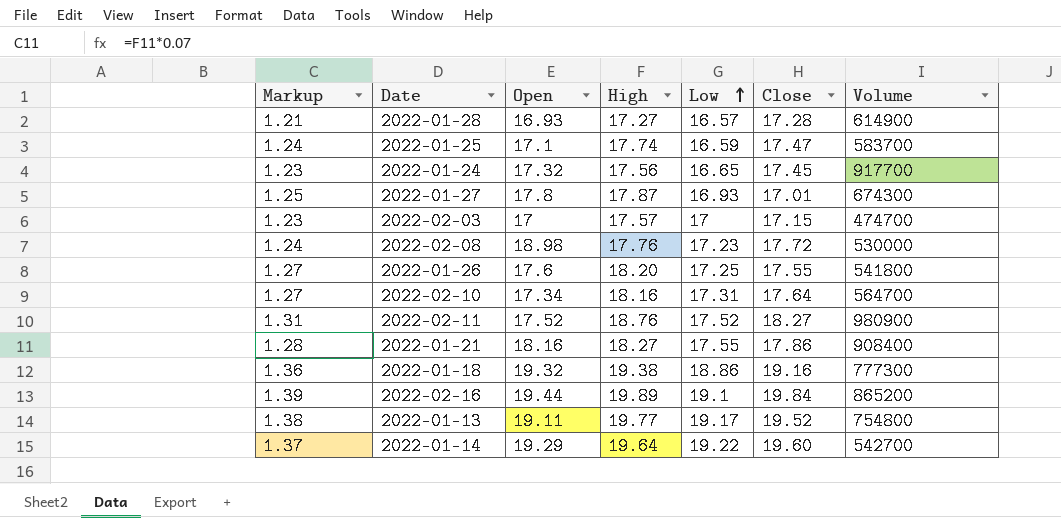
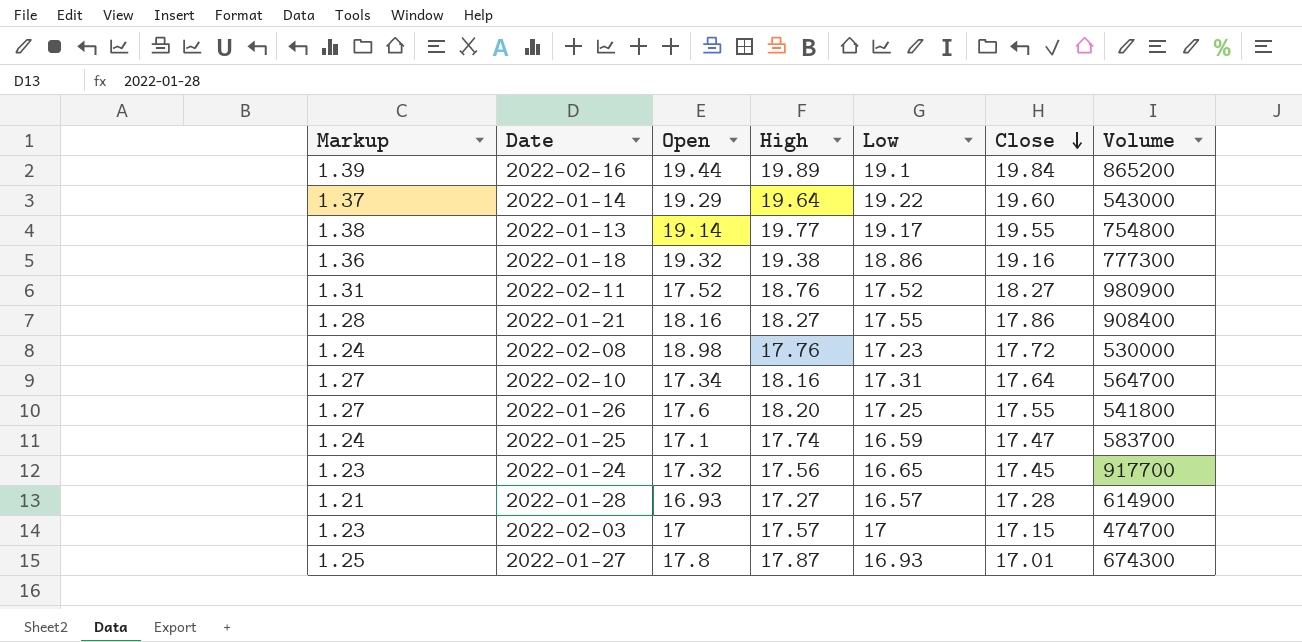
row order: Low ascending -> Close descending
2022-01-14 | Volume: 542700 -> 543000
2022-01-13 | Open: 19.11 -> 19.14
2022-01-13 | Close: 19.52 -> 19.55

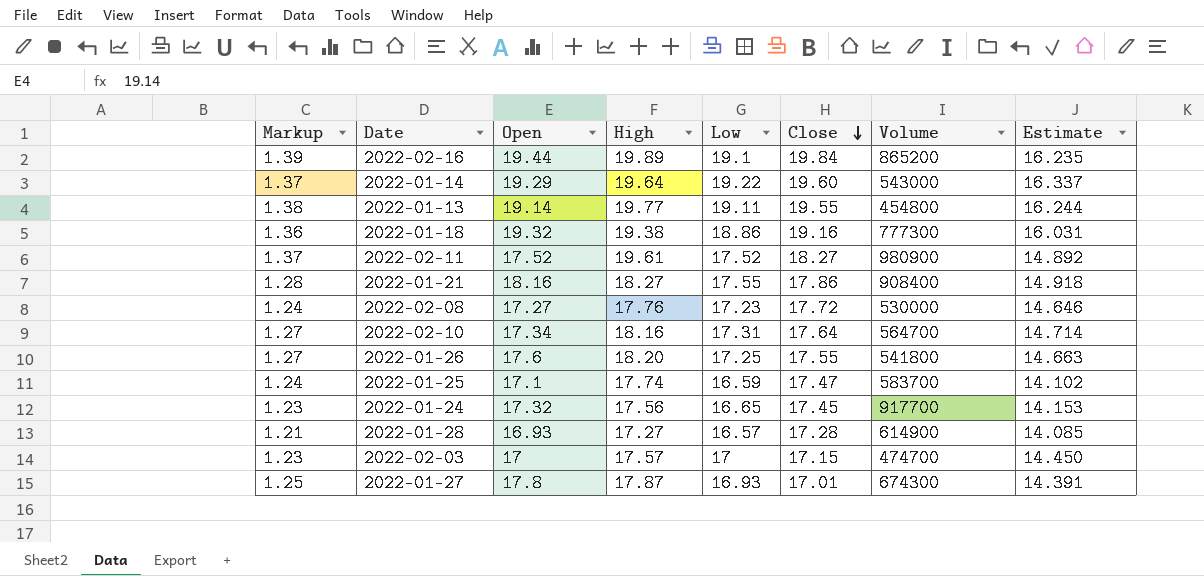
column Estimate | formula: none -> [Low] * 0.85
2022-01-13 | Low: 19.17 -> 19.11
2022-01-13 | Volume: 754800 -> 454800
2022-02-11 | Markup: 1.31 -> 1.37
2022-02-11 | High: 18.76 -> 19.61
2022-02-08 | Open: 18.98 -> 17.27

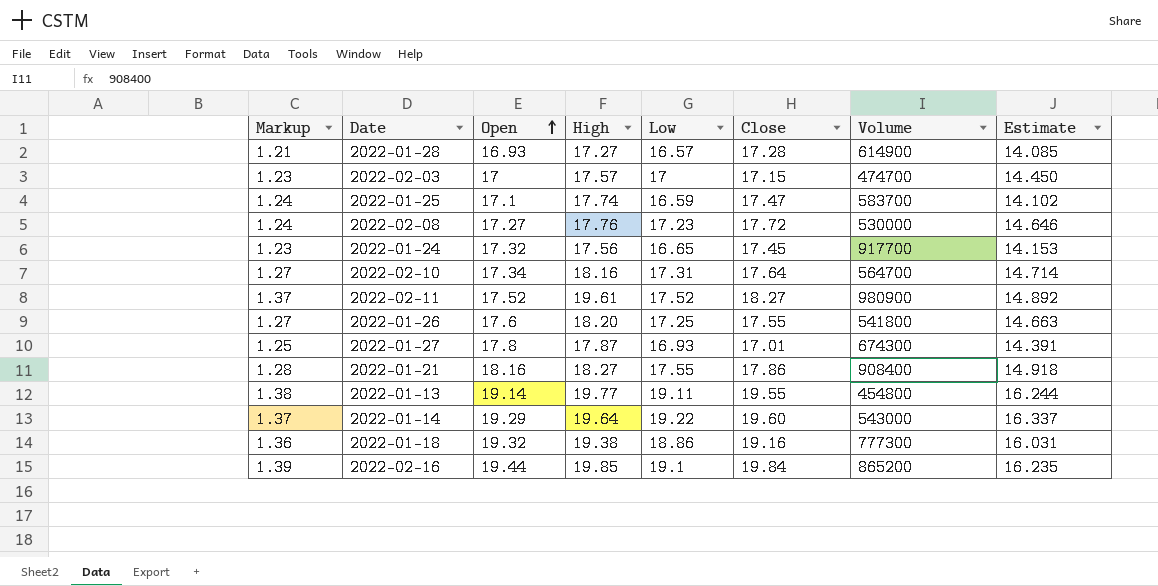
row order: Close descending -> Open ascending
2022-02-16 | High: 19.89 -> 19.85

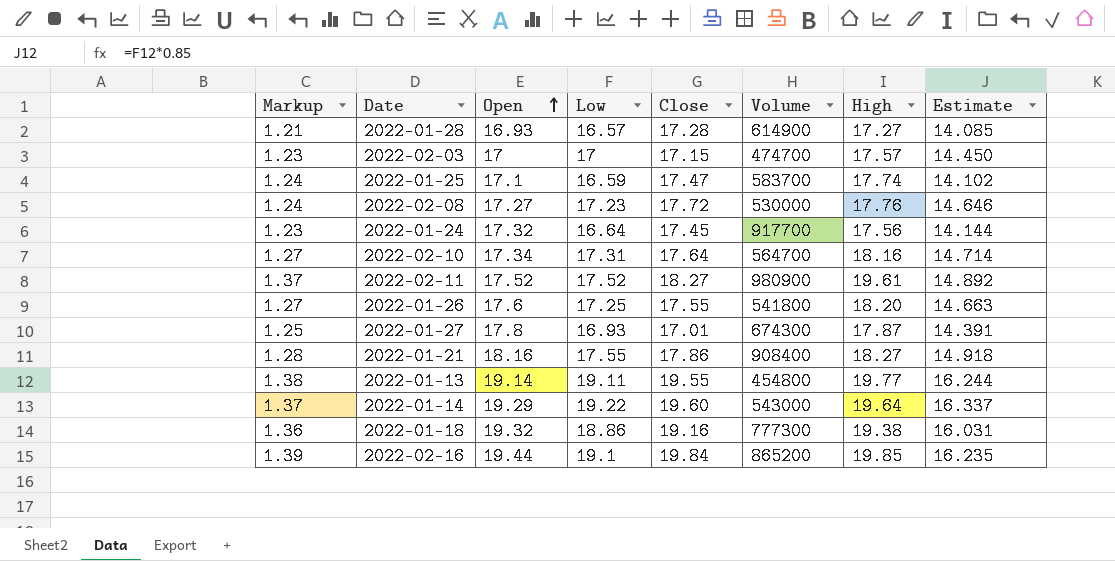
column High | position: 4 -> 7
2022-01-24 | Low: 16.65 -> 16.64
2022-01-24 | Estimate: 14.153 -> 14.144

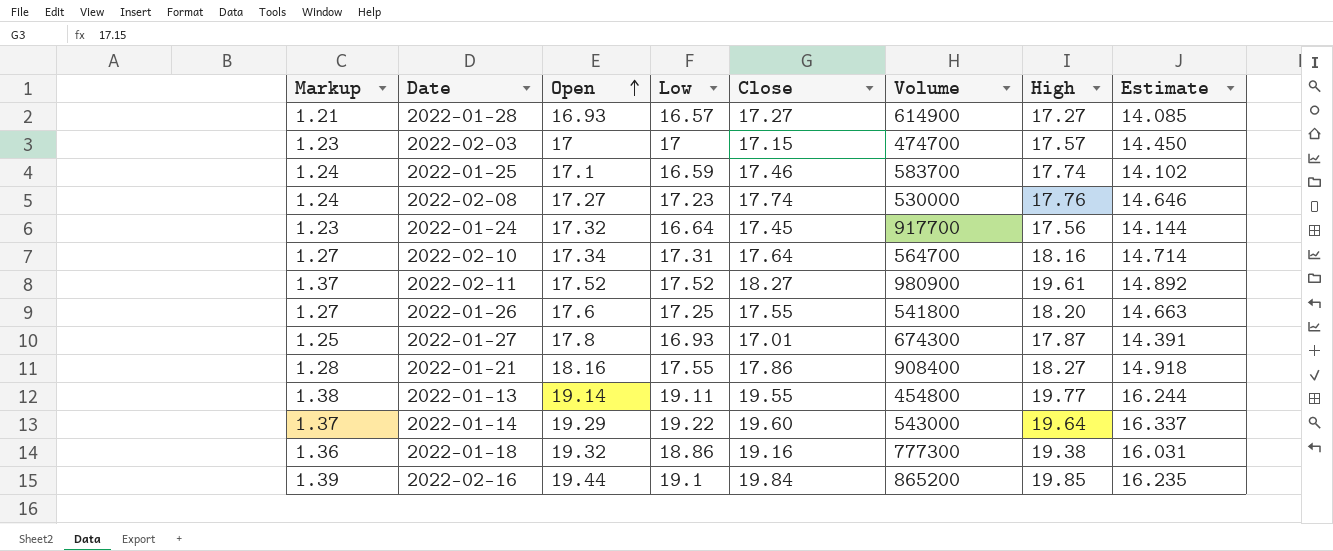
2022-01-28 | Close: 17.28 -> 17.27
2022-01-25 | Close: 17.47 -> 17.46
2022-02-08 | Close: 17.72 -> 17.74

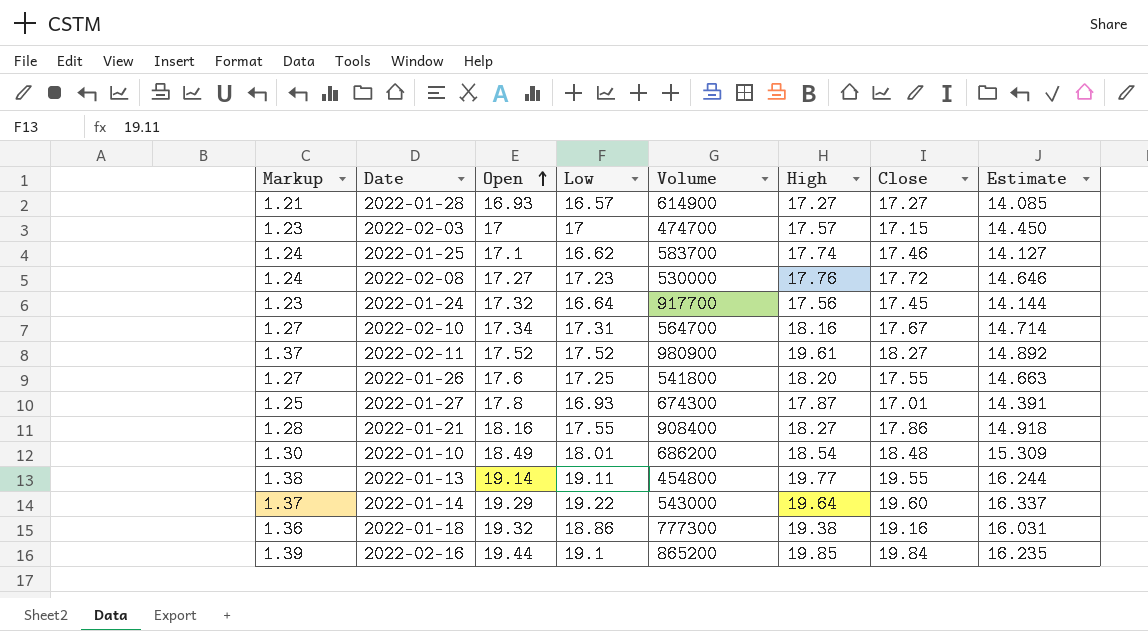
column Close | position: 5 -> 7
2022-01-25 | Low: 16.59 -> 16.62
2022-01-25 | Estimate: 14.102 -> 14.127
2022-02-08 | Close: 17.74 -> 17.72
2022-02-10 | Close: 17.64 -> 17.67
row 2022-01-10: none -> 1.30 | 18.49 | 18.01 | 686200 | 18.54 | 18.48 | 15.309

